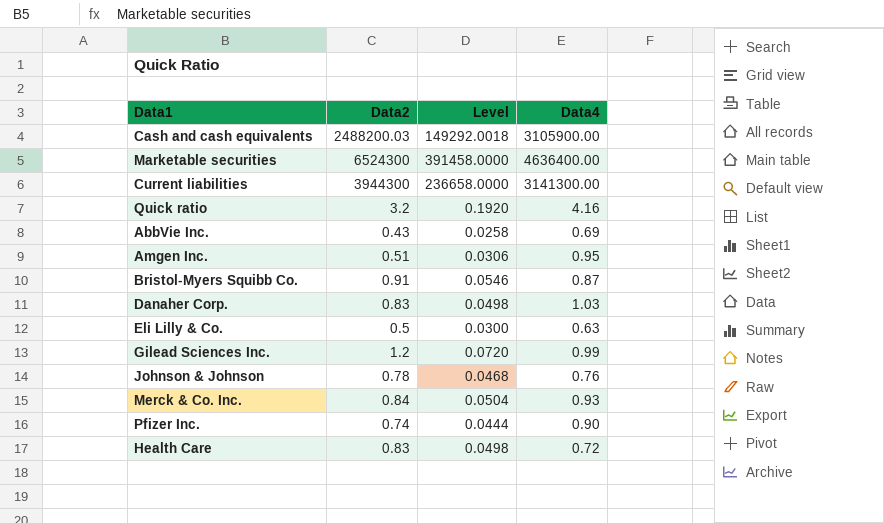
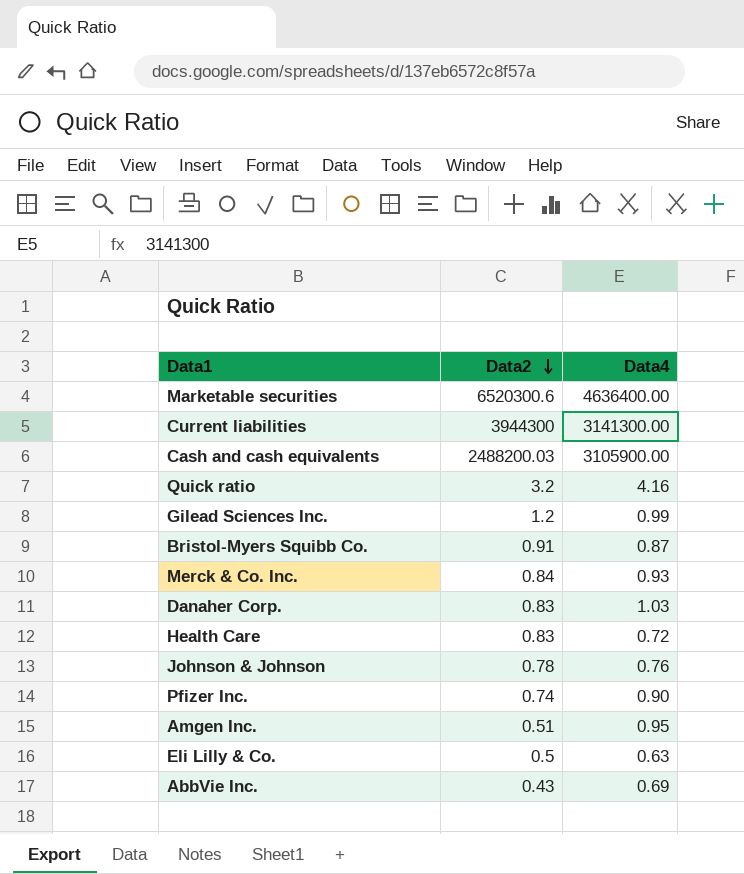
row order: none -> Data2 descending
column Level | formula: [Data2] * 0.06 -> none
Marketable securities | Data2: 6524300 -> 6520300.6

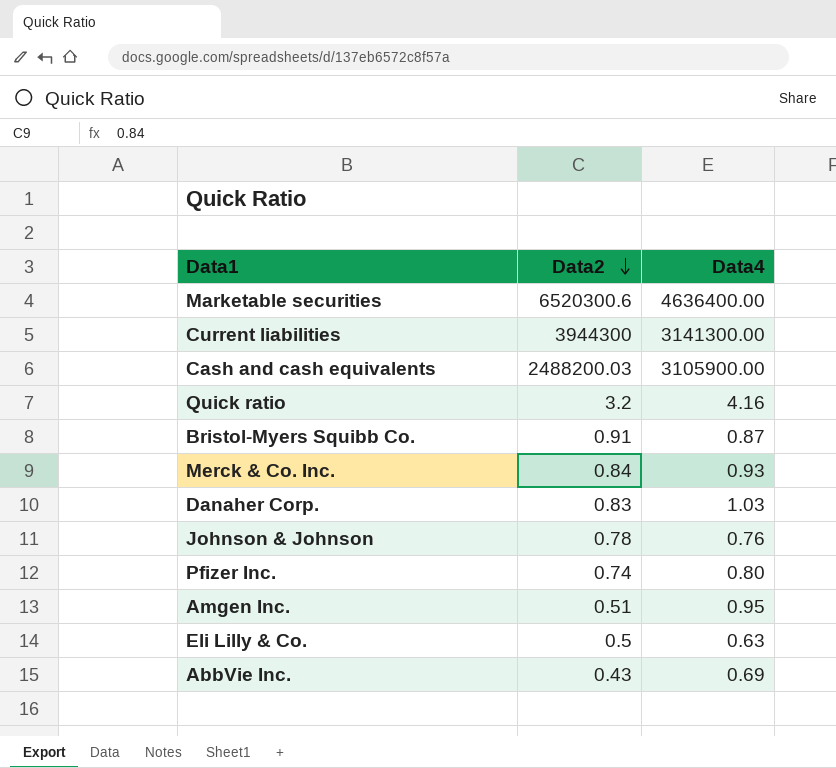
row Gilead Sciences Inc.: 1.2 | 0.99 -> none
row Health Care: 0.83 | 0.72 -> none
Pfizer Inc. | Data4: 0.90 -> 0.80

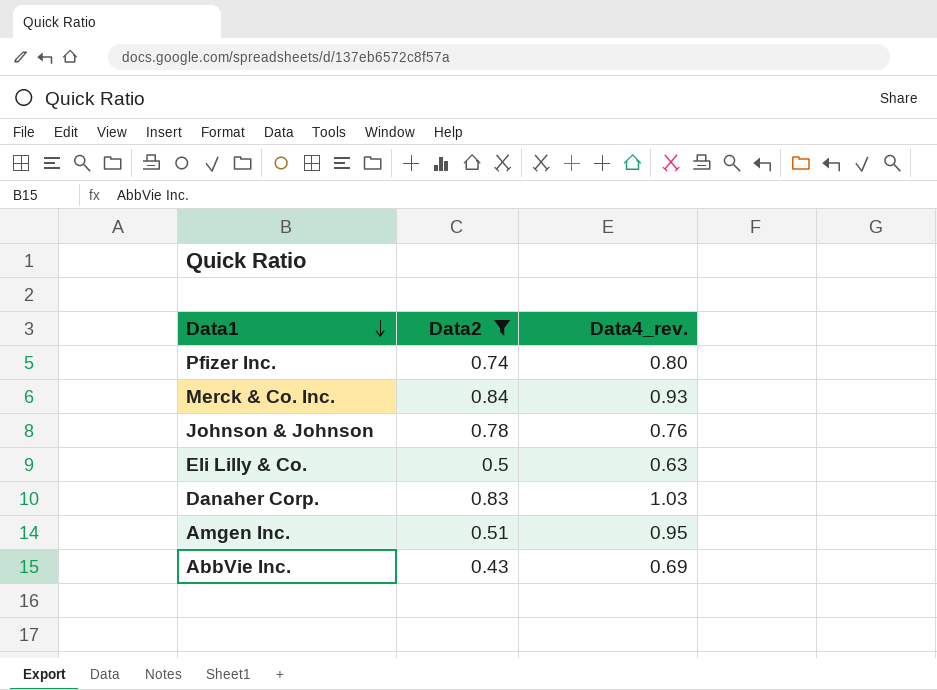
filter: none -> Data2 <= 0.84
row order: Data2 descending -> Data1 descending
column name: Data4 -> Data4_rev.

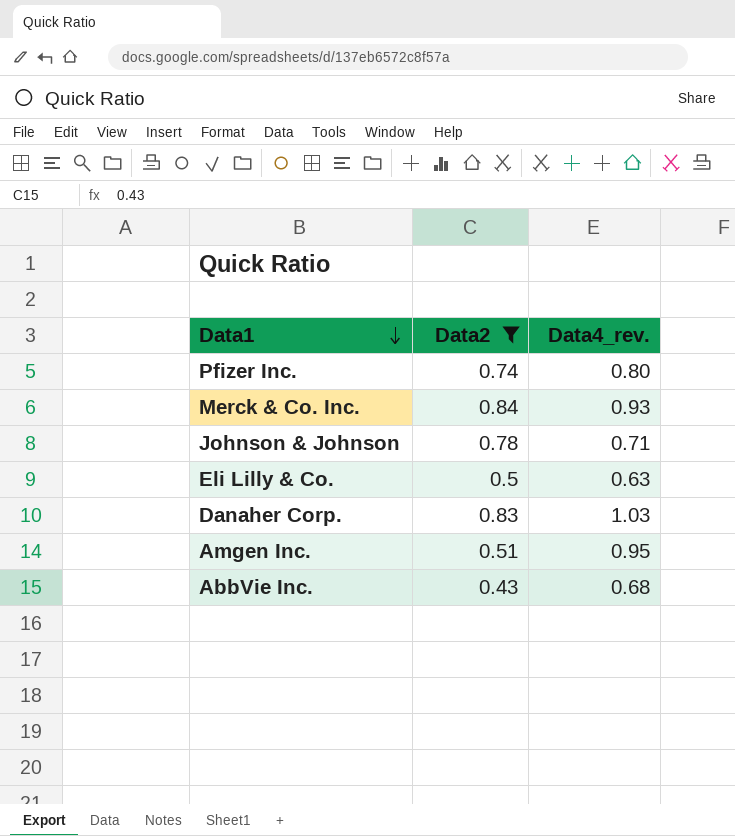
Johnson & Johnson | Data4_rev.: 0.76 -> 0.71
AbbVie Inc. | Data4_rev.: 0.69 -> 0.68

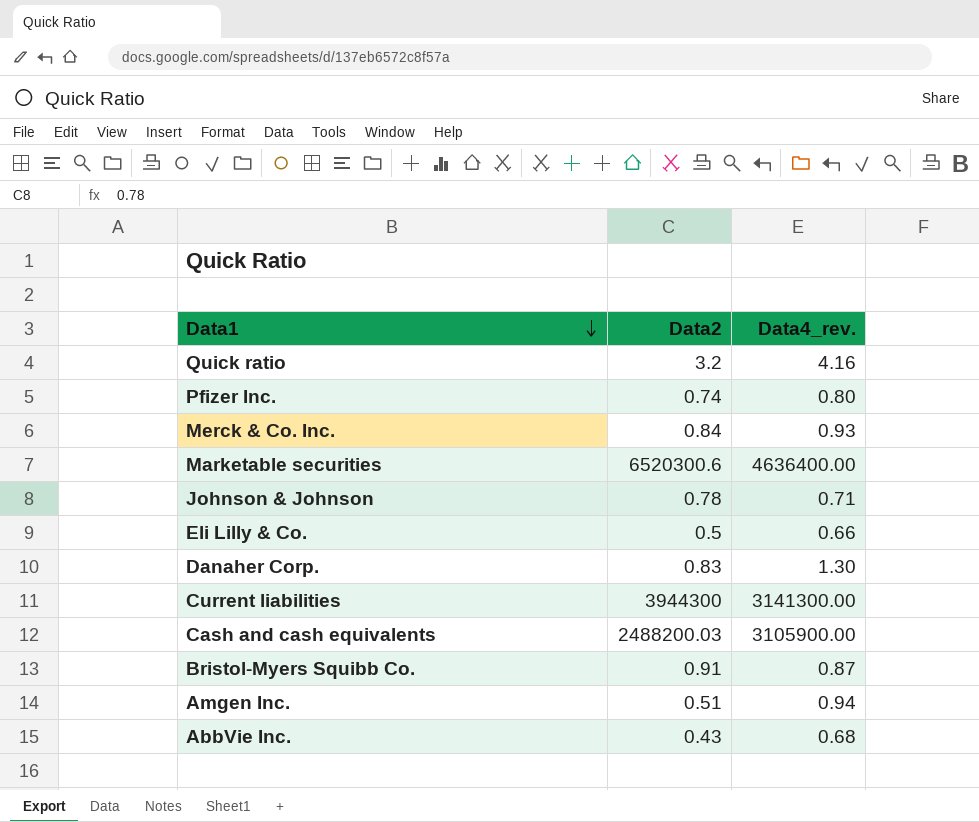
filter: Data2 <= 0.84 -> none
Eli Lilly & Co. | Data4_rev.: 0.63 -> 0.66
Danaher Corp. | Data4_rev.: 1.03 -> 1.30
Amgen Inc. | Data4_rev.: 0.95 -> 0.94

